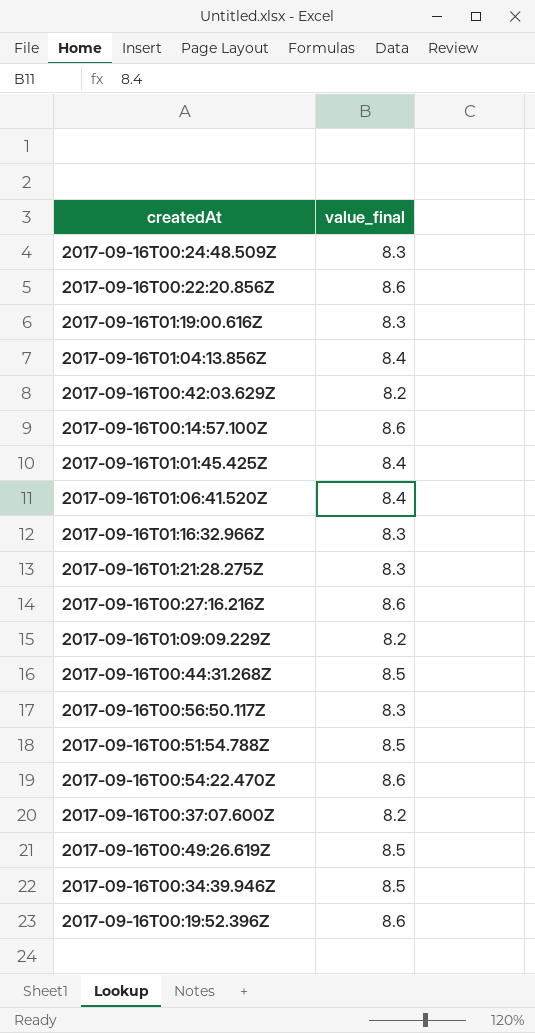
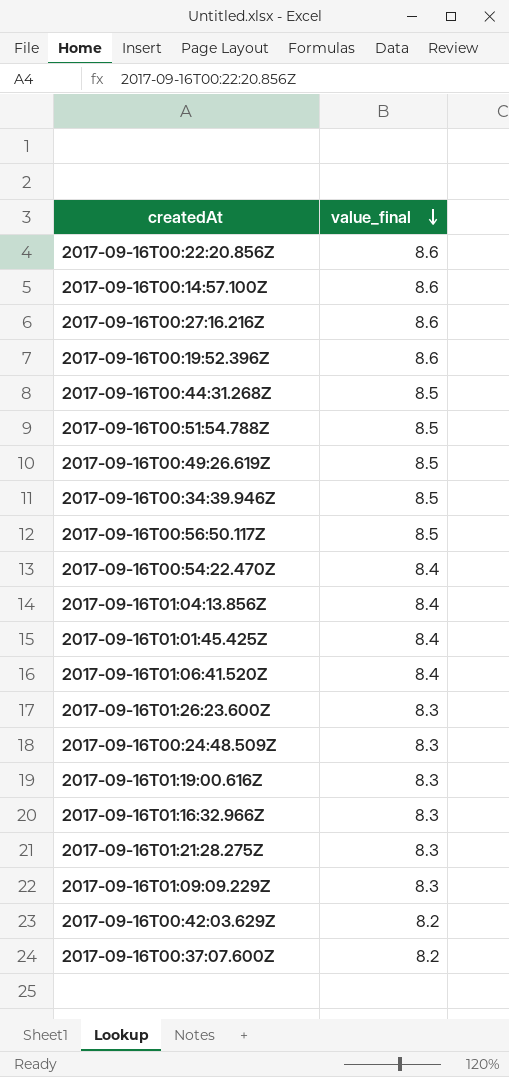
row order: none -> value_final descending
2017-09-16T00:56:50.117Z | value_final: 8.3 -> 8.5
2017-09-16T00:54:22.470Z | value_final: 8.6 -> 8.4
row 2017-09-16T01:26:23.600Z: none -> 8.3
2017-09-16T01:09:09.229Z | value_final: 8.2 -> 8.3

